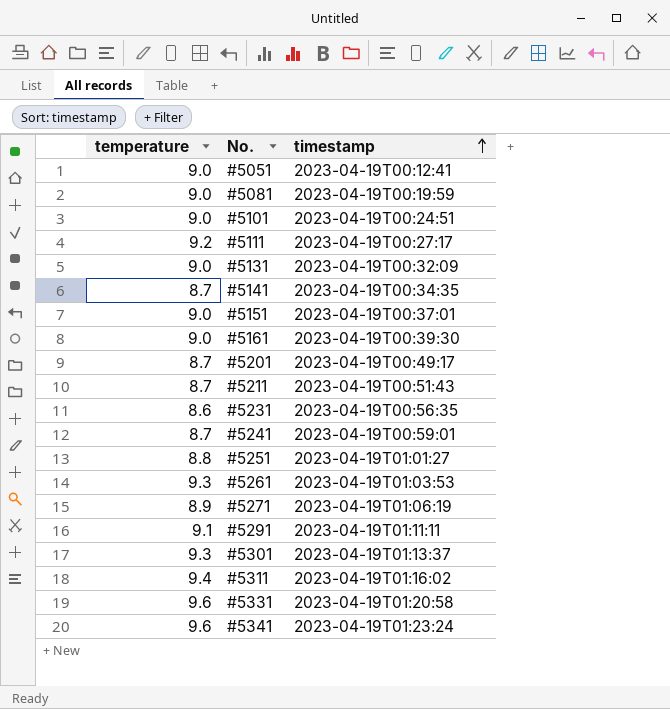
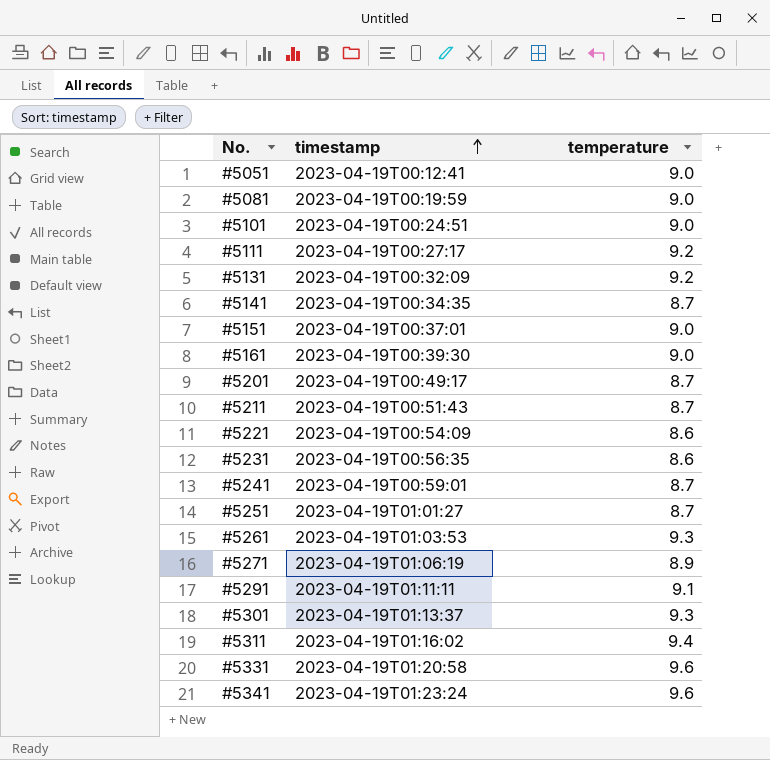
column temperature | position: 1 -> 3
#5131 | temperature: 9.0 -> 9.2
row #5221: none -> 2023-04-19T00:54:09 | 8.6
#5251 | temperature: 8.8 -> 8.7

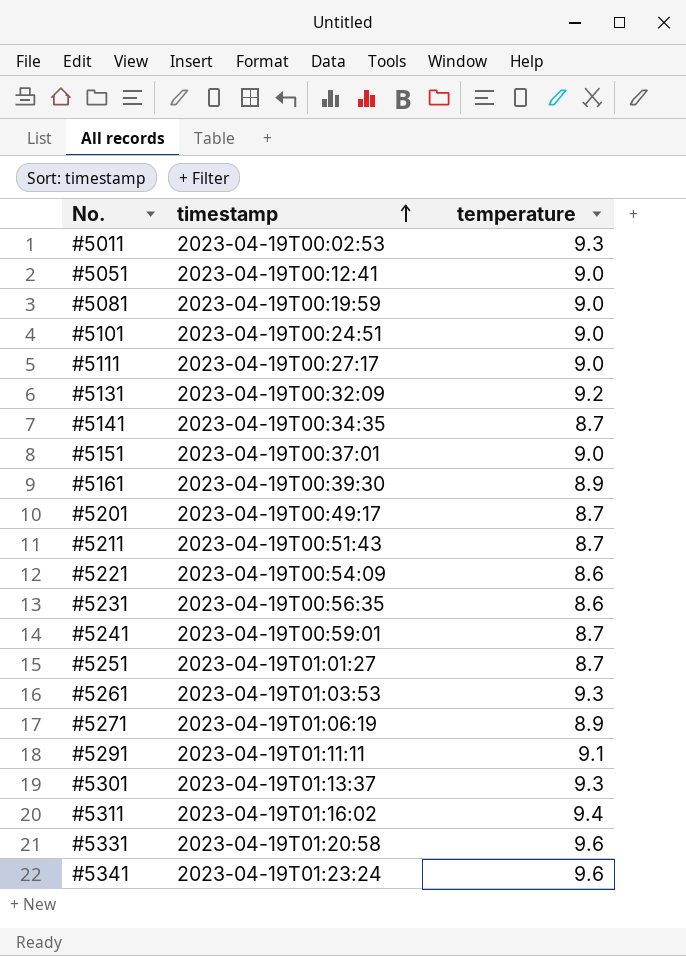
row #5011: none -> 2023-04-19T00:02:53 | 9.3
#5111 | temperature: 9.2 -> 9.0
#5161 | temperature: 9.0 -> 8.9

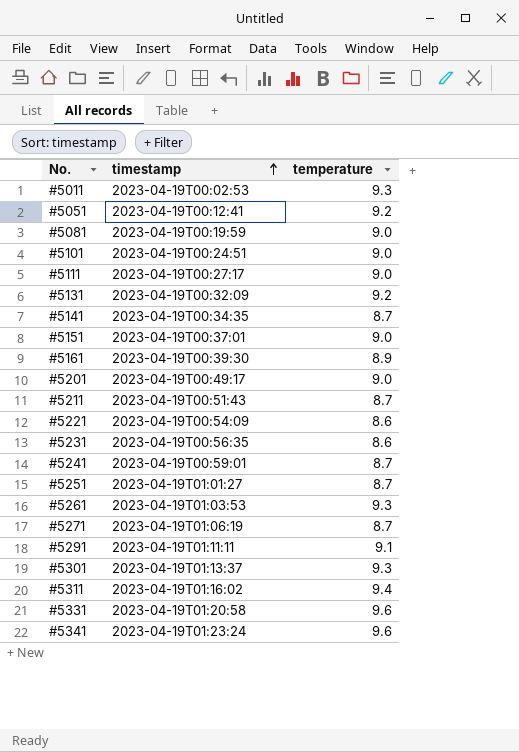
#5051 | temperature: 9.0 -> 9.2
#5201 | temperature: 8.7 -> 9.0
#5271 | temperature: 8.9 -> 8.7

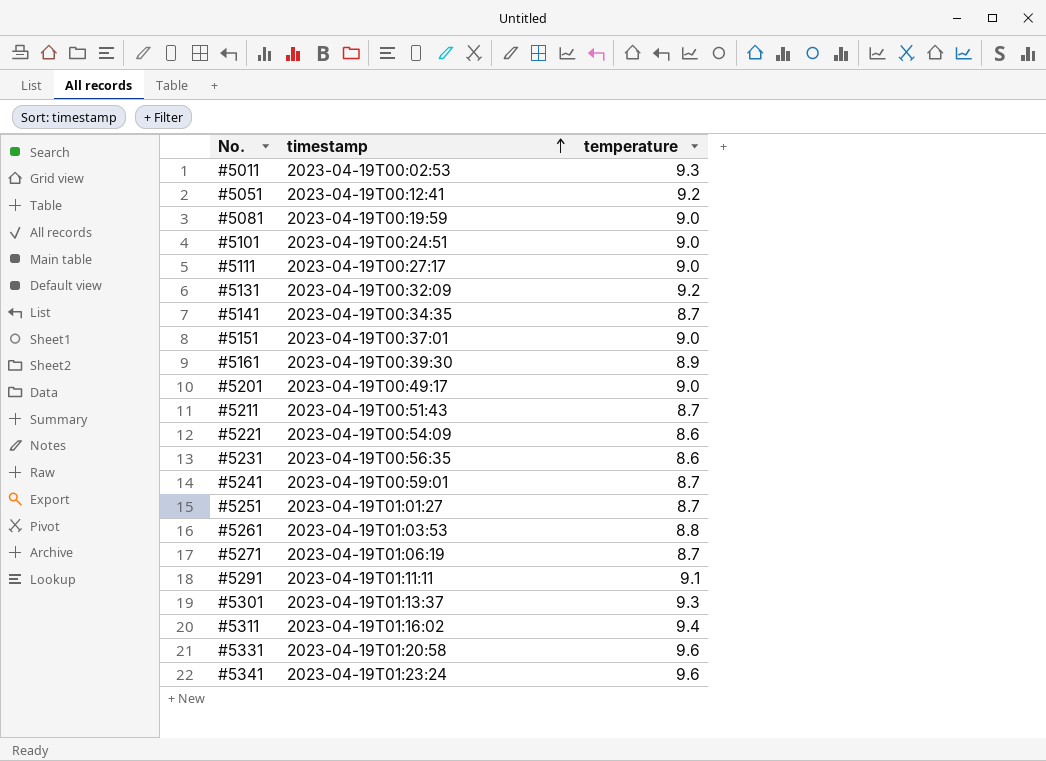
#5261 | temperature: 9.3 -> 8.8

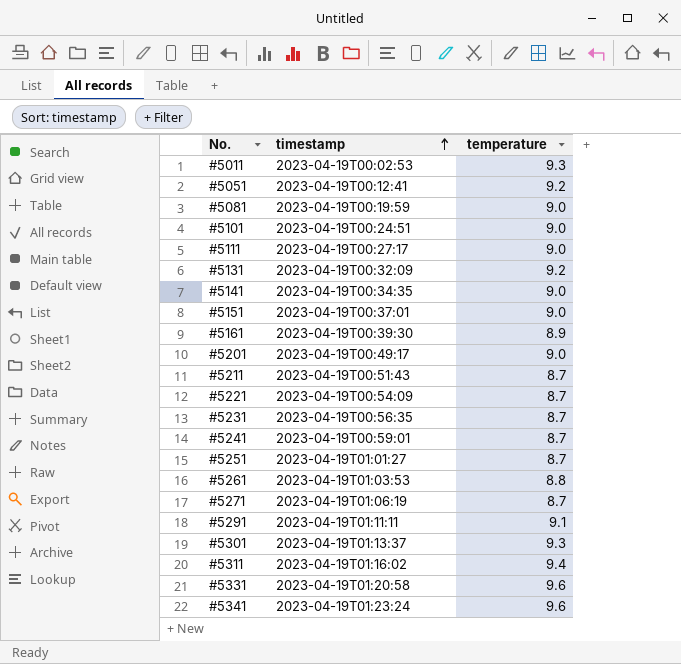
#5141 | temperature: 8.7 -> 9.0
#5221 | temperature: 8.6 -> 8.7
#5231 | temperature: 8.6 -> 8.7

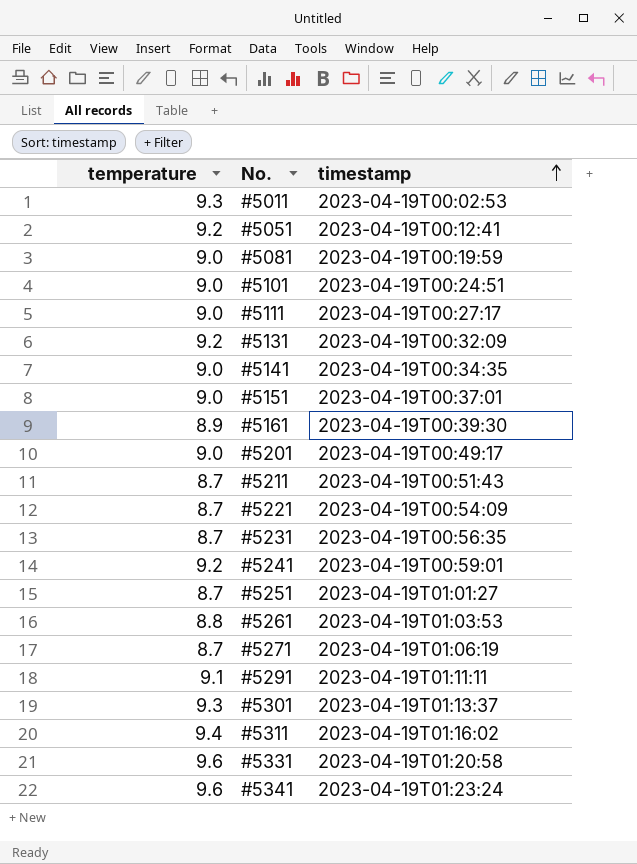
column temperature | position: 3 -> 1
#5241 | temperature: 8.7 -> 9.2

